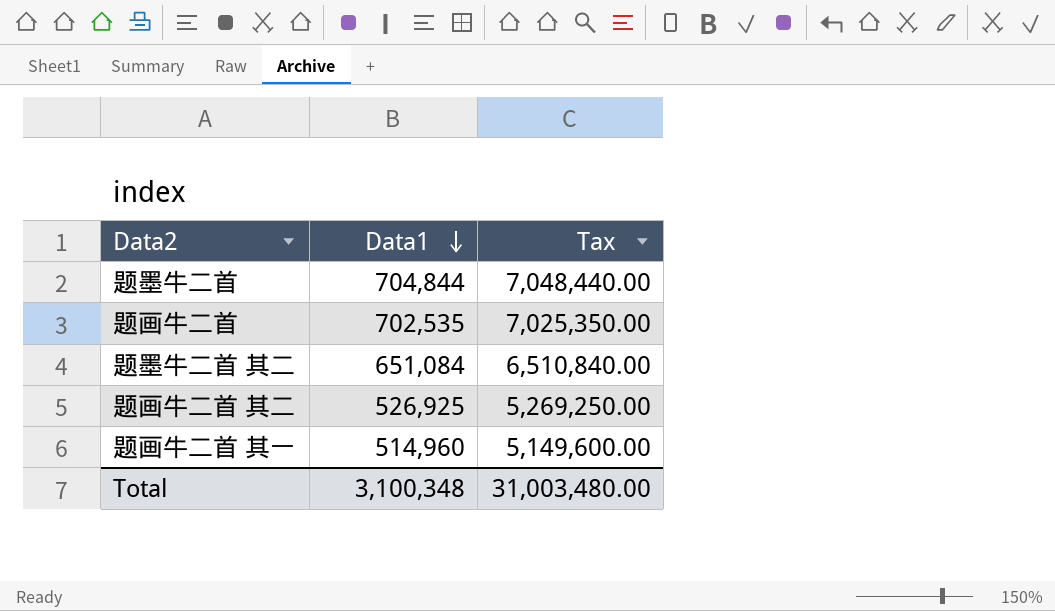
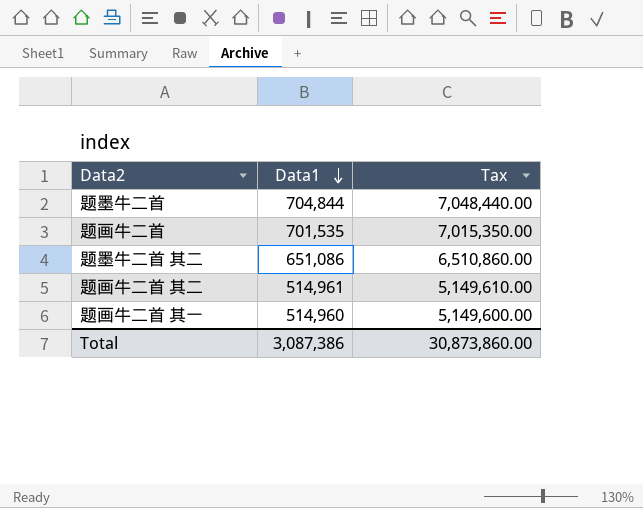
题画牛二首 | Data1: 702,535 -> 701,535
题画牛二首 | Tax: 7,025,350.00 -> 7,015,350.00
题墨牛二首 其二 | Data1: 651,084 -> 651,086
题墨牛二首 其二 | Tax: 6,510,840.00 -> 6,510,860.00
题画牛二首 其二 | Data1: 526,925 -> 514,961
题画牛二首 其二 | Tax: 5,269,250.00 -> 5,149,610.00
Total | Data1: 3,100,348 -> 3,087,386
Total | Tax: 31,003,480.00 -> 30,873,860.00

